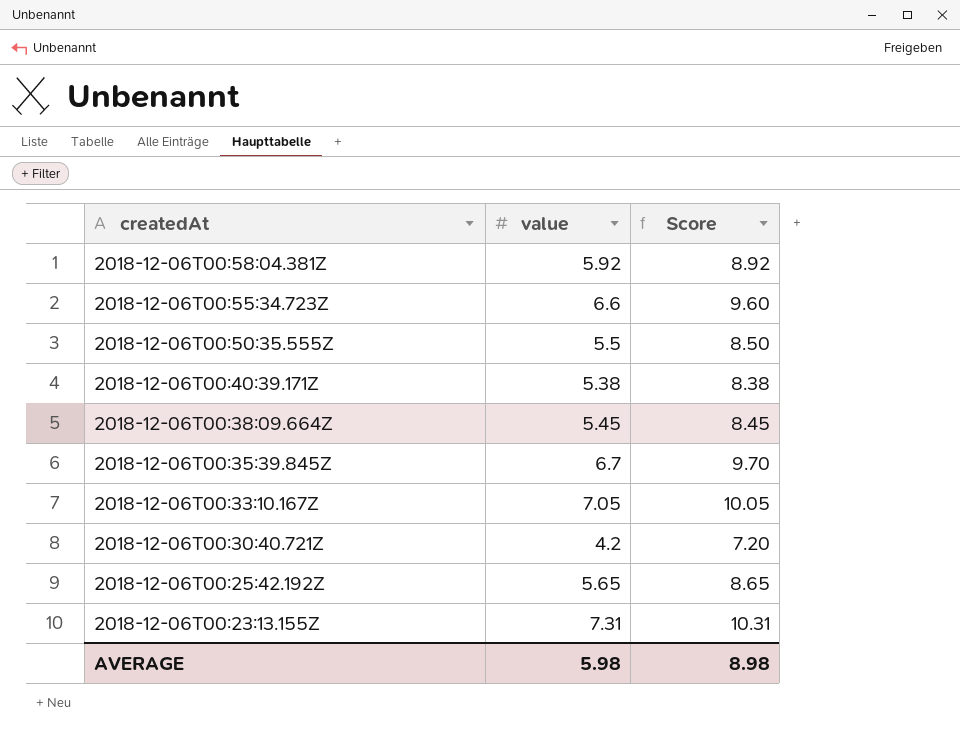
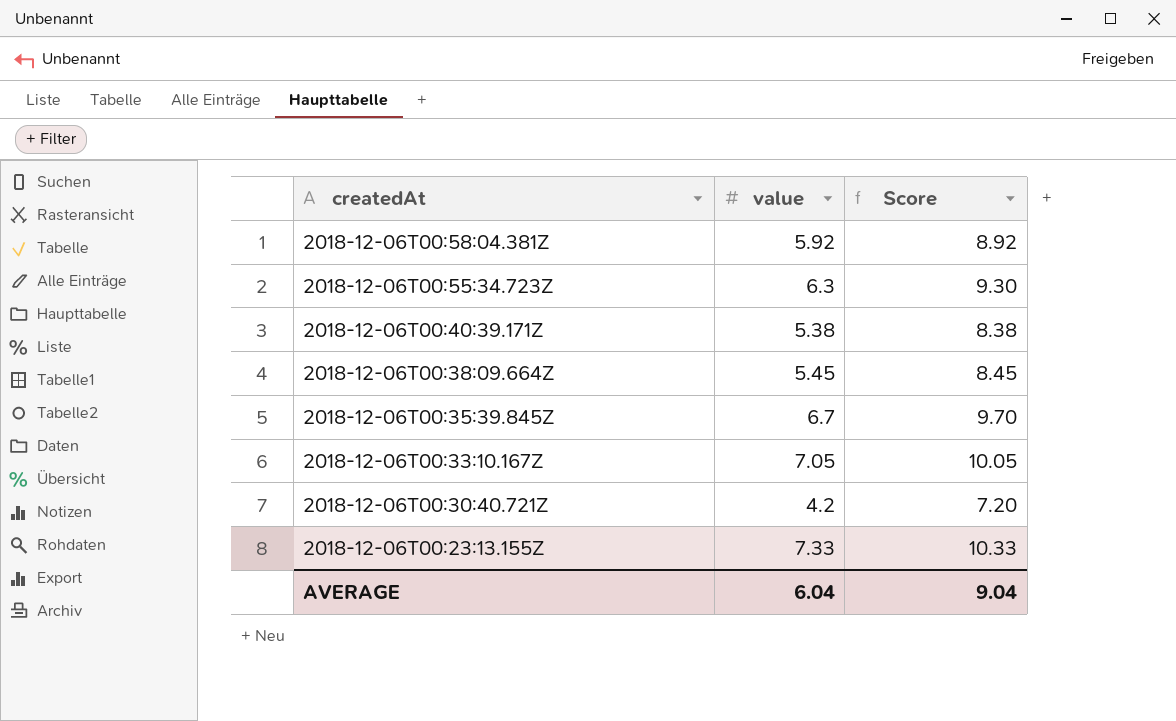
row 2018-12-06T00:50:35.555Z: 5.5 | 8.50 -> none
row 2018-12-06T00:25:42.192Z: 5.65 | 8.65 -> none
2018-12-06T00:55:34.723Z | value: 6.6 -> 6.3
2018-12-06T00:55:34.723Z | Score: 9.60 -> 9.30
2018-12-06T00:23:13.155Z | value: 7.31 -> 7.33
2018-12-06T00:23:13.155Z | Score: 10.31 -> 10.33
AVERAGE | value: 5.98 -> 6.04
AVERAGE | Score: 8.98 -> 9.04

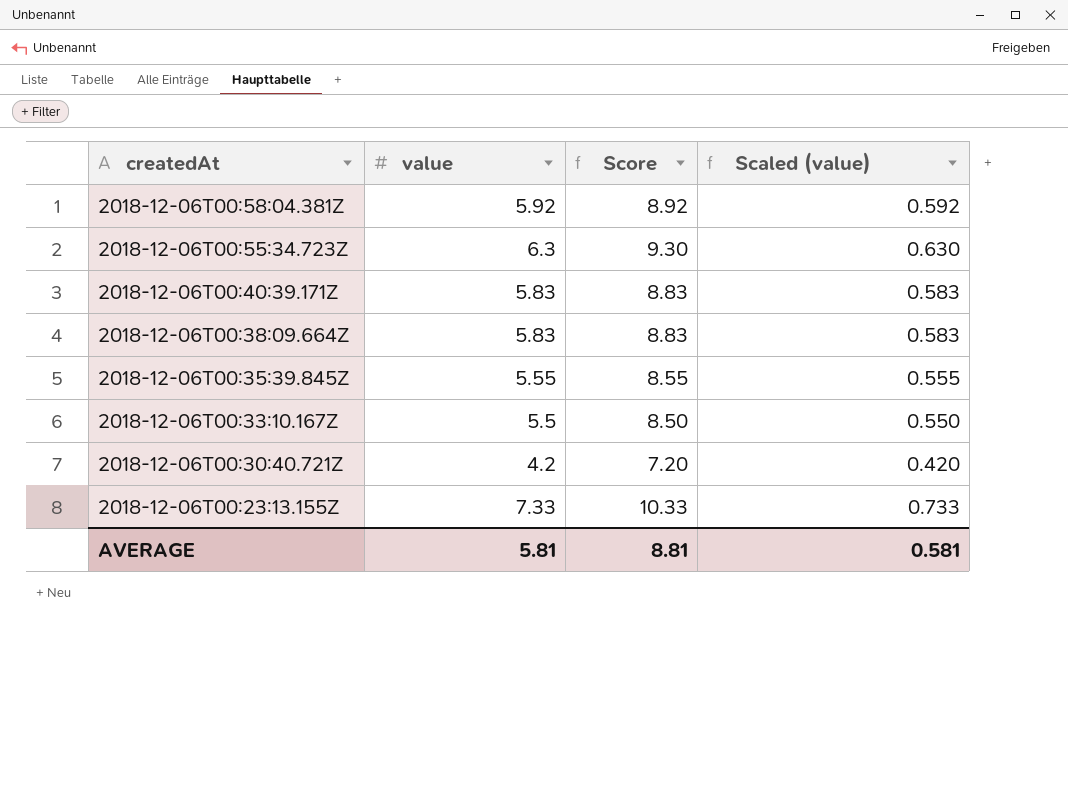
column Scaled (value) | formula: none -> [value] * 0.1
2018-12-06T00:40:39.171Z | value: 5.38 -> 5.83
2018-12-06T00:40:39.171Z | Score: 8.38 -> 8.83
2018-12-06T00:38:09.664Z | value: 5.45 -> 5.83
2018-12-06T00:38:09.664Z | Score: 8.45 -> 8.83
2018-12-06T00:35:39.845Z | value: 6.7 -> 5.55
2018-12-06T00:35:39.845Z | Score: 9.70 -> 8.55
2018-12-06T00:33:10.167Z | value: 7.05 -> 5.5
2018-12-06T00:33:10.167Z | Score: 10.05 -> 8.50
AVERAGE | value: 6.04 -> 5.81
AVERAGE | Score: 9.04 -> 8.81

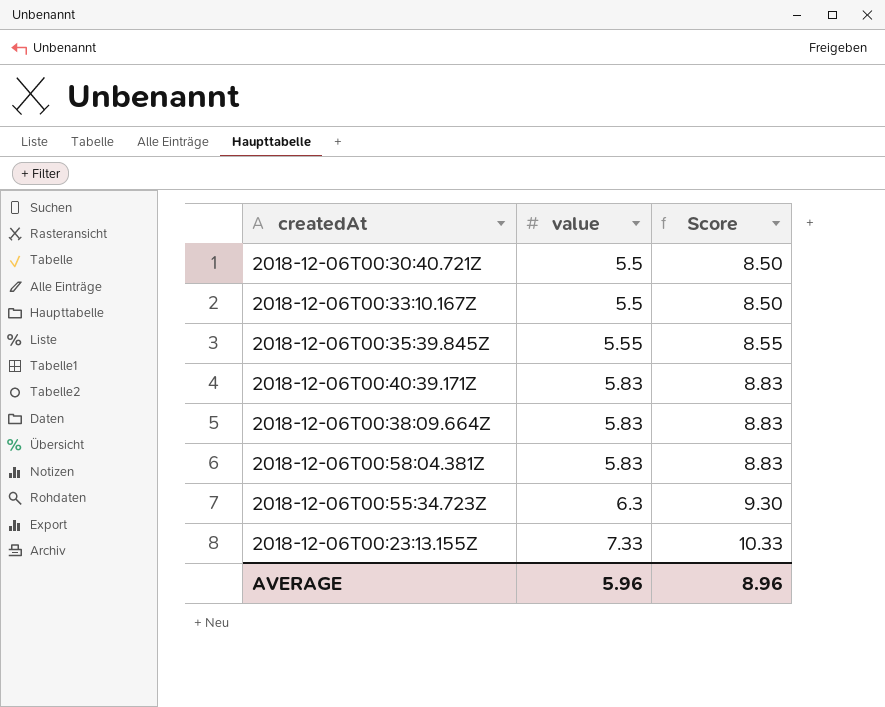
row order: createdAt descending -> value ascending
column Scaled (value) | formula: [value] * 0.1 -> none
2018-12-06T00:30:40.721Z | value: 4.2 -> 5.5
2018-12-06T00:30:40.721Z | Score: 7.20 -> 8.50
2018-12-06T00:58:04.381Z | value: 5.92 -> 5.83
2018-12-06T00:58:04.381Z | Score: 8.92 -> 8.83
AVERAGE | value: 5.81 -> 5.96
AVERAGE | Score: 8.81 -> 8.96

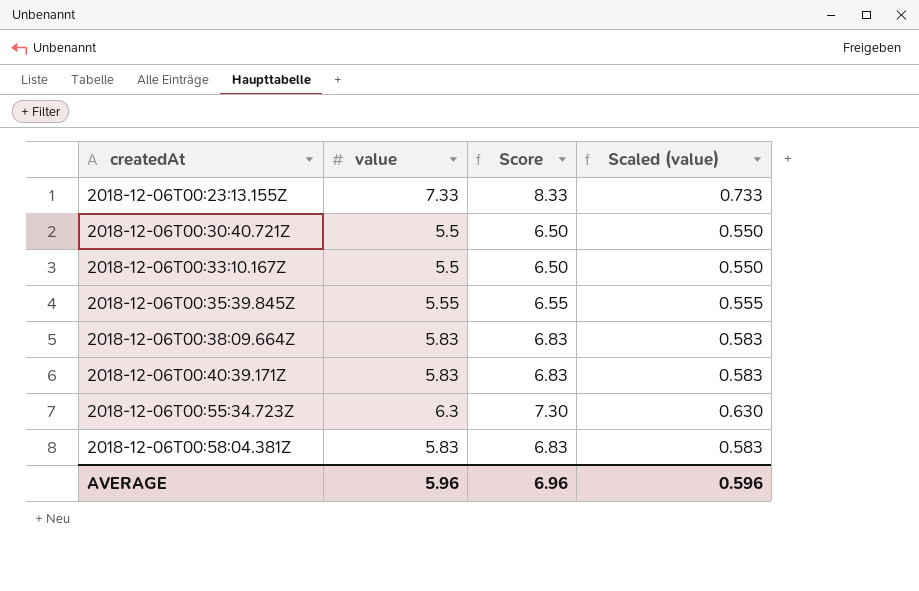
row order: value ascending -> createdAt ascending
column Score | formula: [value] + 3 -> [value] + 1
column Scaled (value) | formula: none -> [value] * 0.1
AVERAGE | Score: 8.96 -> 6.96

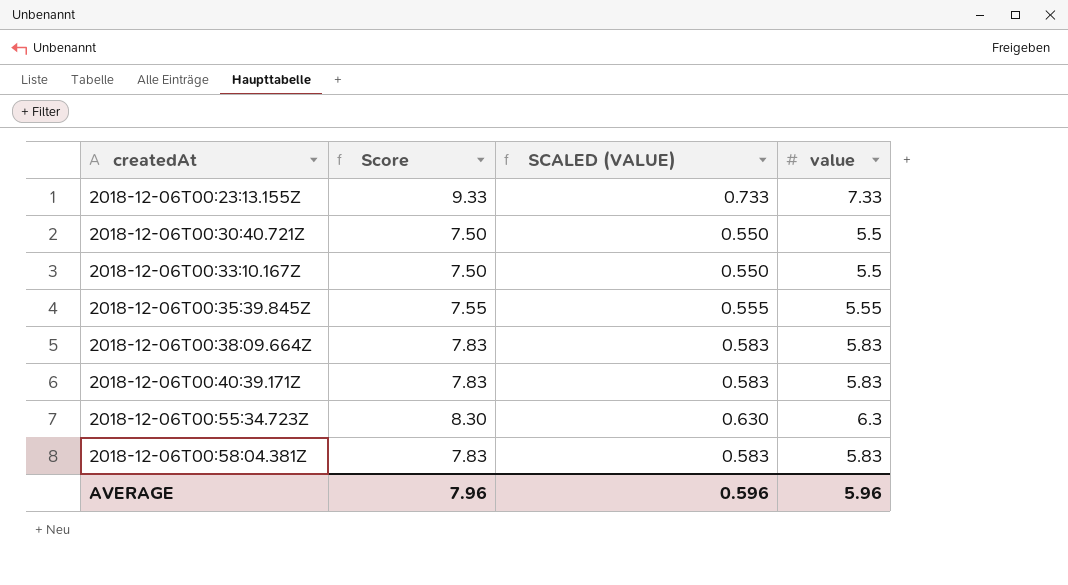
column Score | formula: [value] + 1 -> [value] + 2
column name: Scaled (value) -> SCALED (VALUE)
column value | position: 2 -> 4
AVERAGE | Score: 6.96 -> 7.96

